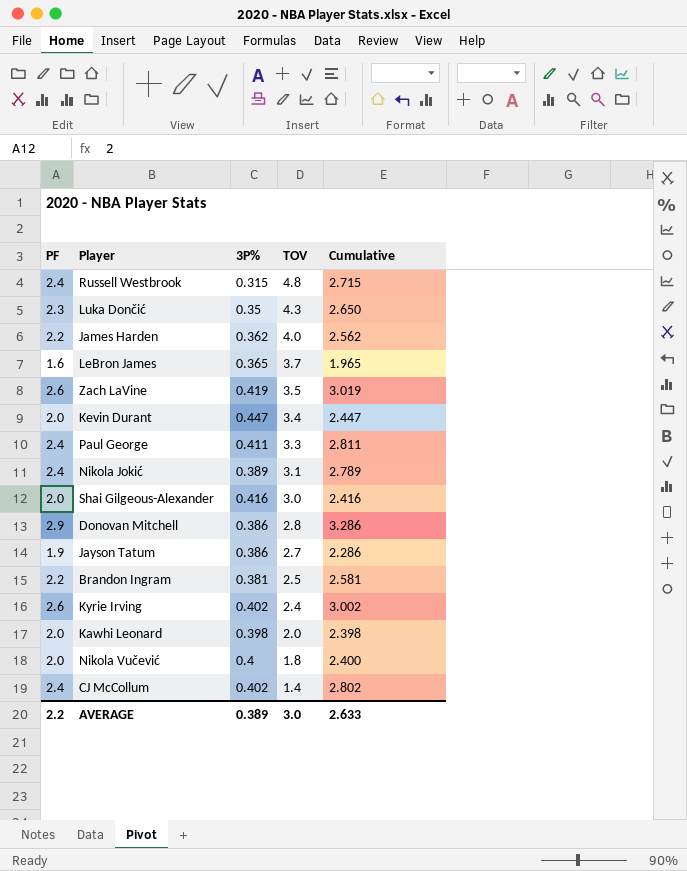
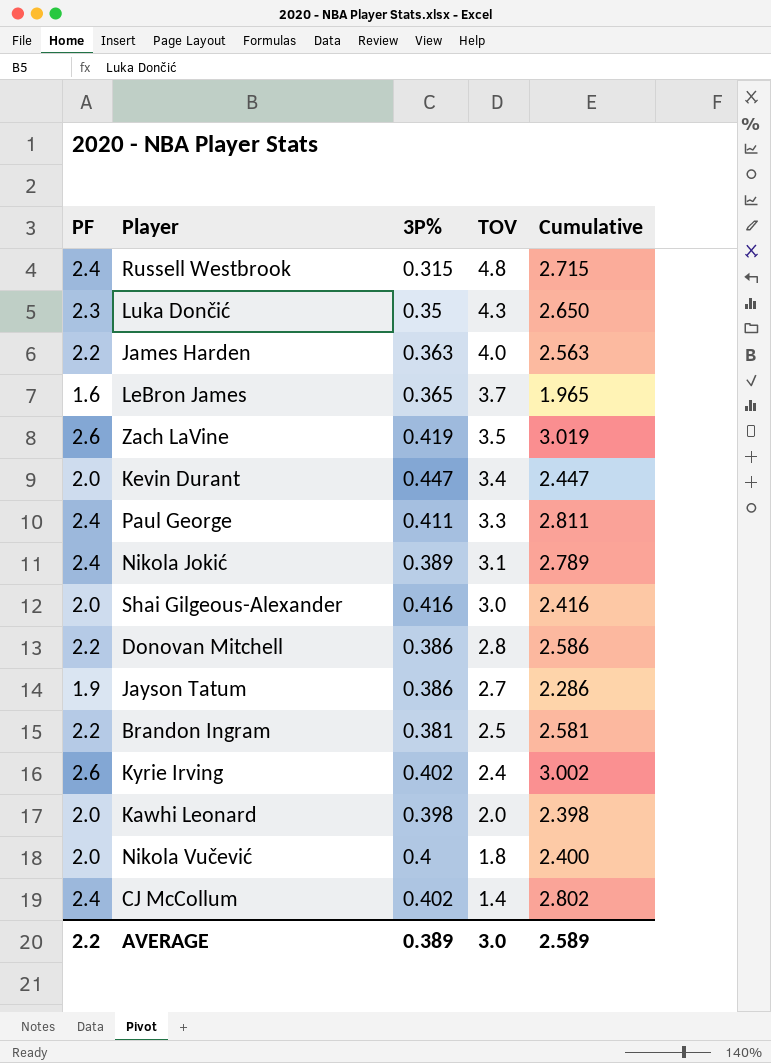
James Harden | 3P%: 0.362 -> 0.363
James Harden | Cumulative: 2.562 -> 2.563
Donovan Mitchell | PF: 2.9 -> 2.2
Donovan Mitchell | Cumulative: 3.286 -> 2.586
AVERAGE | Cumulative: 2.633 -> 2.589

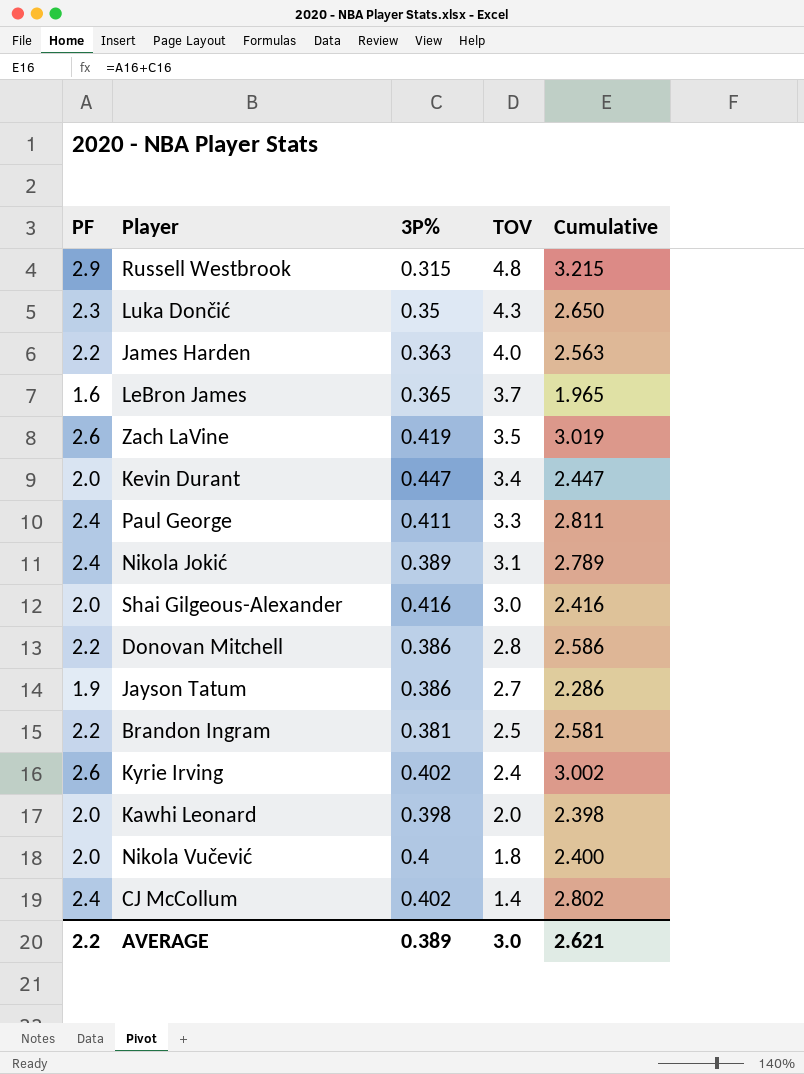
Russell Westbrook | PF: 2.4 -> 2.9
Russell Westbrook | Cumulative: 2.715 -> 3.215
AVERAGE | Cumulative: 2.589 -> 2.621

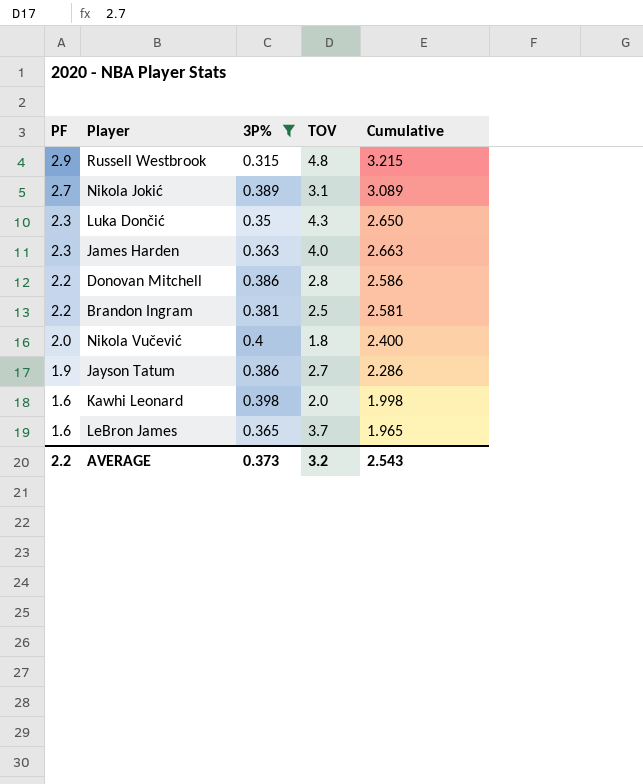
filter: none -> 3P% <= 0.4
row order: TOV descending -> PF descending
Nikola Jokić | PF: 2.4 -> 2.7
Nikola Jokić | Cumulative: 2.789 -> 3.089
James Harden | PF: 2.2 -> 2.3
James Harden | Cumulative: 2.563 -> 2.663
Kawhi Leonard | PF: 2.0 -> 1.6
Kawhi Leonard | Cumulative: 2.398 -> 1.998
AVERAGE | 3P%: 0.389 -> 0.373
AVERAGE | TOV: 3.0 -> 3.2
AVERAGE | Cumulative: 2.621 -> 2.543

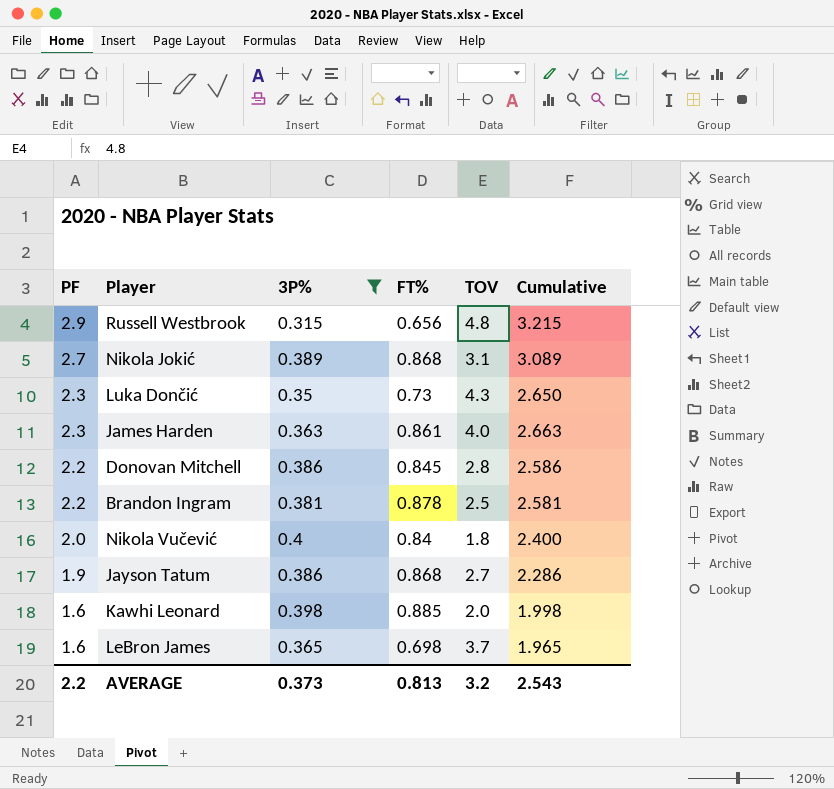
column FT% | position: none -> 4

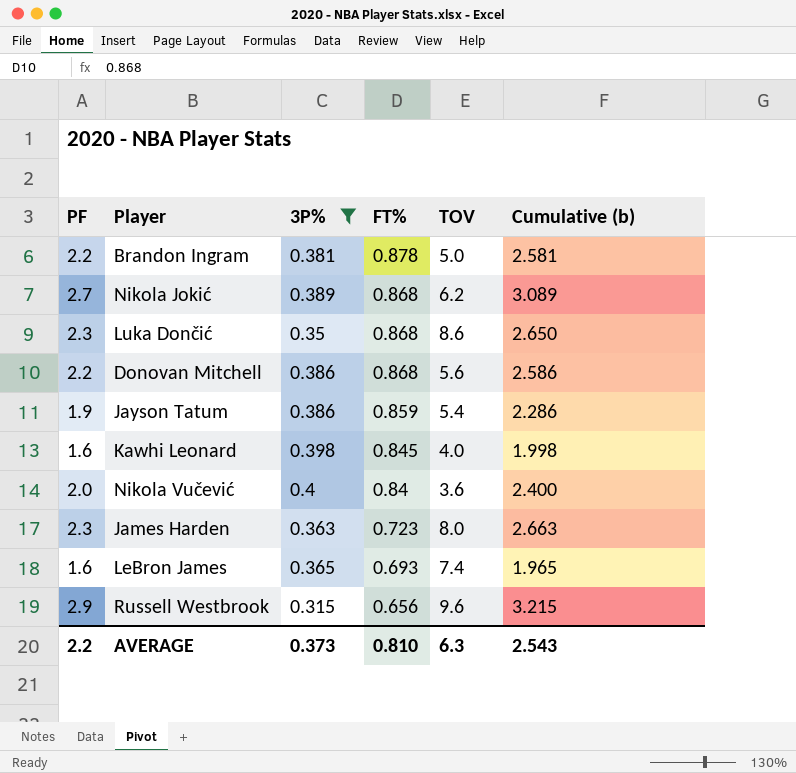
row order: PF descending -> FT% descending
column name: Cumulative -> Cumulative (b)
Brandon Ingram | TOV: 2.5 -> 5.0
Nikola Jokić | TOV: 3.1 -> 6.2
Luka Dončić | FT%: 0.73 -> 0.868
Luka Dončić | TOV: 4.3 -> 8.6
Donovan Mitchell | FT%: 0.845 -> 0.868
Donovan Mitchell | TOV: 2.8 -> 5.6
Jayson Tatum | FT%: 0.868 -> 0.859
Jayson Tatum | TOV: 2.7 -> 5.4
Kawhi Leonard | FT%: 0.885 -> 0.845
Kawhi Leonard | TOV: 2.0 -> 4.0
Nikola Vučević | TOV: 1.8 -> 3.6
James Harden | FT%: 0.861 -> 0.723
James Harden | TOV: 4.0 -> 8.0
LeBron James | FT%: 0.698 -> 0.693
LeBron James | TOV: 3.7 -> 7.4
Russell Westbrook | TOV: 4.8 -> 9.6
AVERAGE | FT%: 0.813 -> 0.810
AVERAGE | TOV: 3.2 -> 6.3

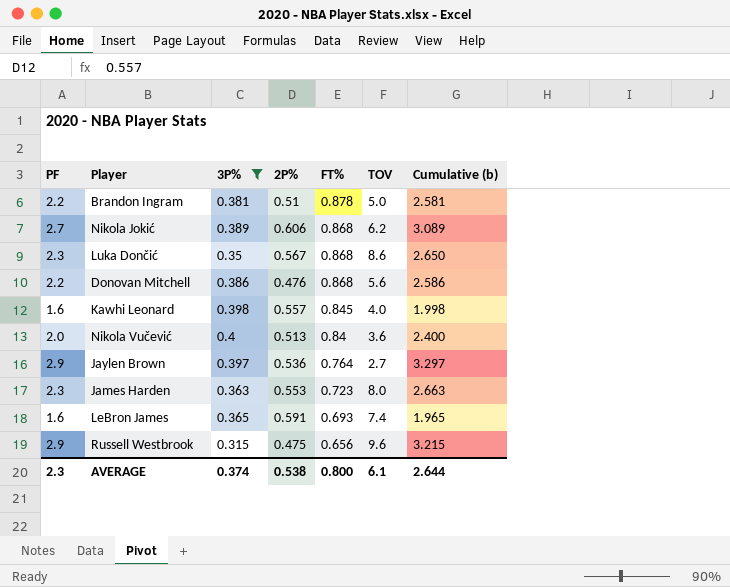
column 2P% | position: none -> 4
row Jayson Tatum: 1.9 | 0.386 | 0.859 | 5.4 | 2.286 -> none
row Jaylen Brown: none -> 2.9 | 0.397 | 0.536 | 0.764 | 2.7 | 3.297
AVERAGE | PF: 2.2 -> 2.3
AVERAGE | 3P%: 0.373 -> 0.374
AVERAGE | FT%: 0.810 -> 0.800
AVERAGE | TOV: 6.3 -> 6.1
AVERAGE | Cumulative (b): 2.543 -> 2.644

